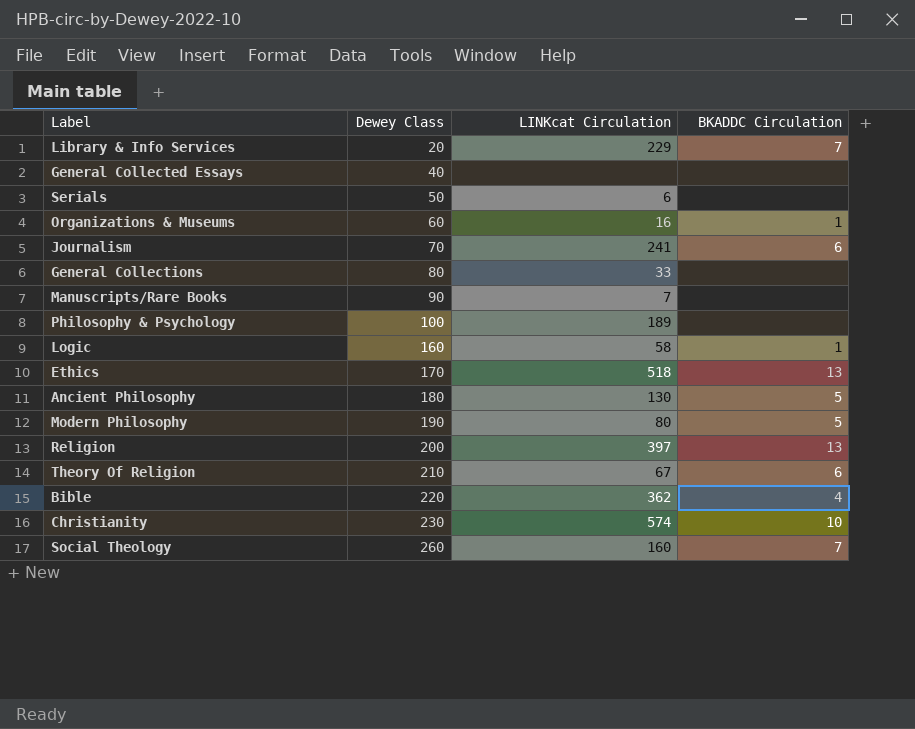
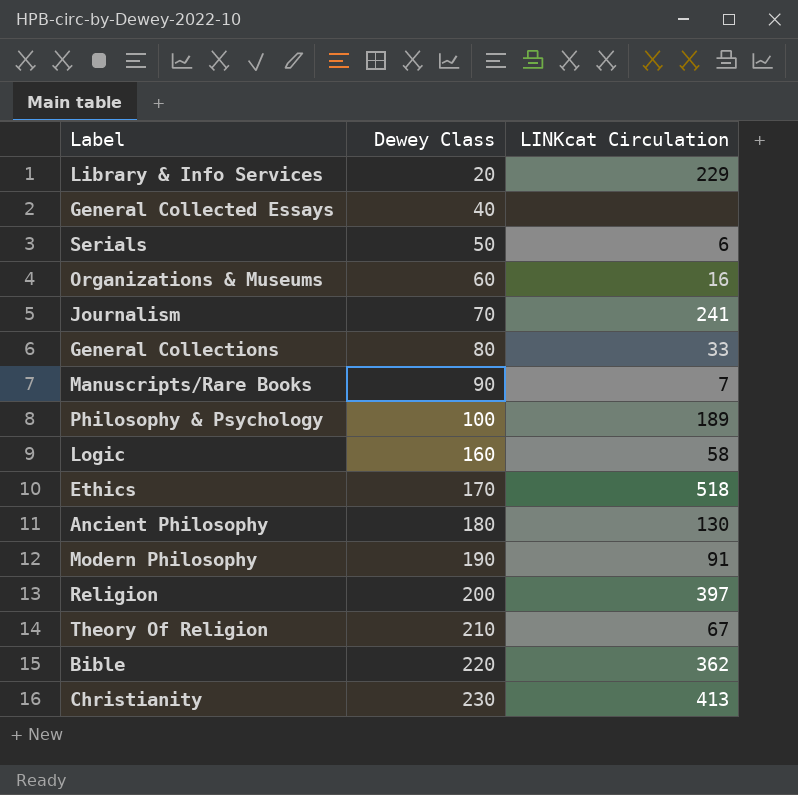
column BKADDC Circulation | position: 4 -> none
row Social Theology: 260 | 160 | 7 -> none
Modern Philosophy | LINKcat Circulation: 80 -> 91
Christianity | LINKcat Circulation: 574 -> 413

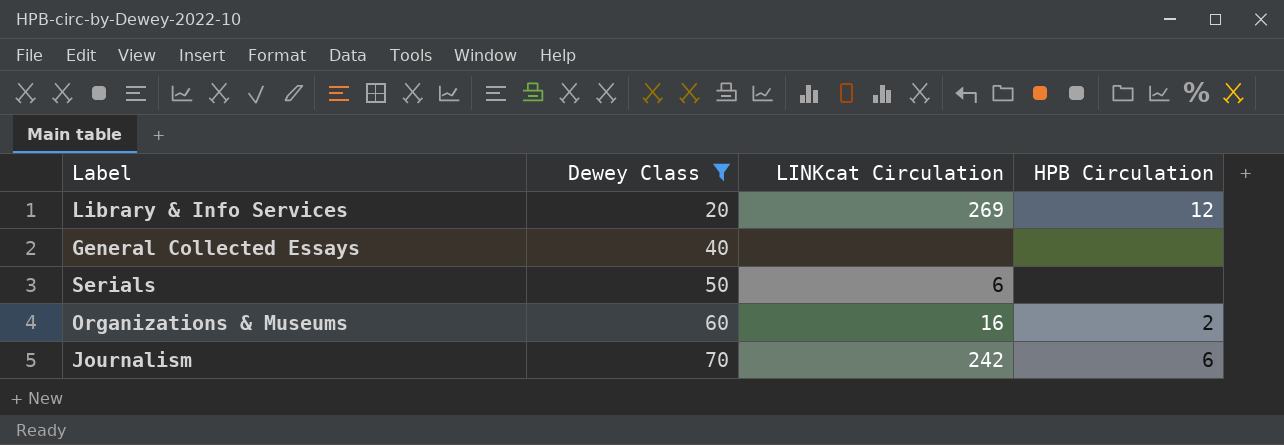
filter: none -> Dewey Class <= 70
column HPB Circulation | position: none -> 4
Library & Info Services | LINKcat Circulation: 229 -> 269
Journalism | LINKcat Circulation: 241 -> 242

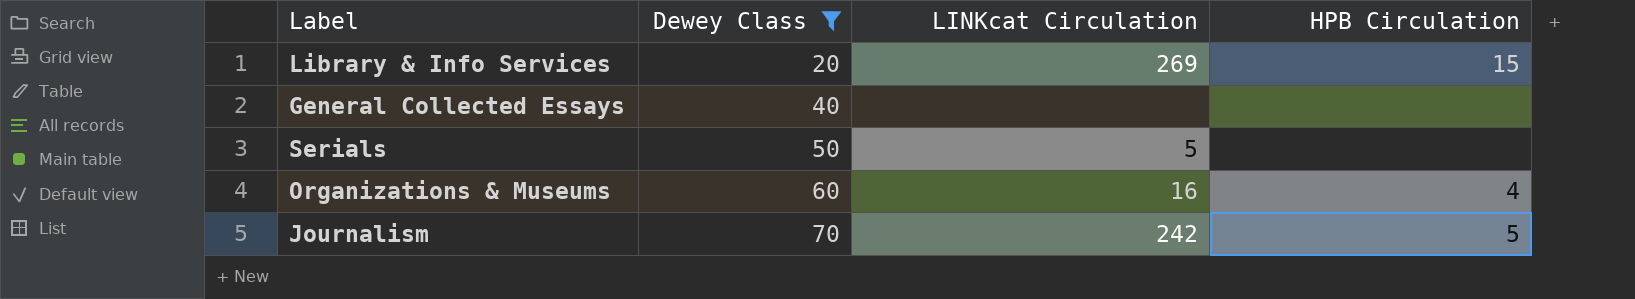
Library & Info Services | HPB Circulation: 12 -> 15
Serials | LINKcat Circulation: 6 -> 5
Organizations & Museums | HPB Circulation: 2 -> 4
Journalism | HPB Circulation: 6 -> 5

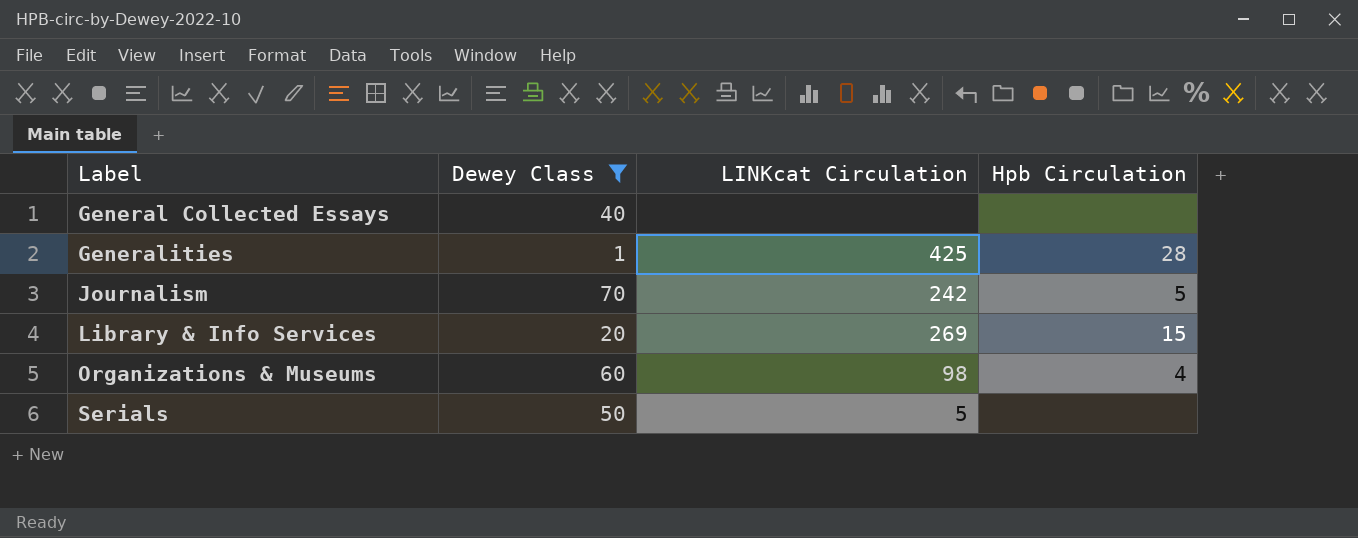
row order: Dewey Class ascending -> Label ascending
column name: HPB Circulation -> Hpb Circulation
row Generalities: none -> 1 | 425 | 28
Organizations & Museums | LINKcat Circulation: 16 -> 98

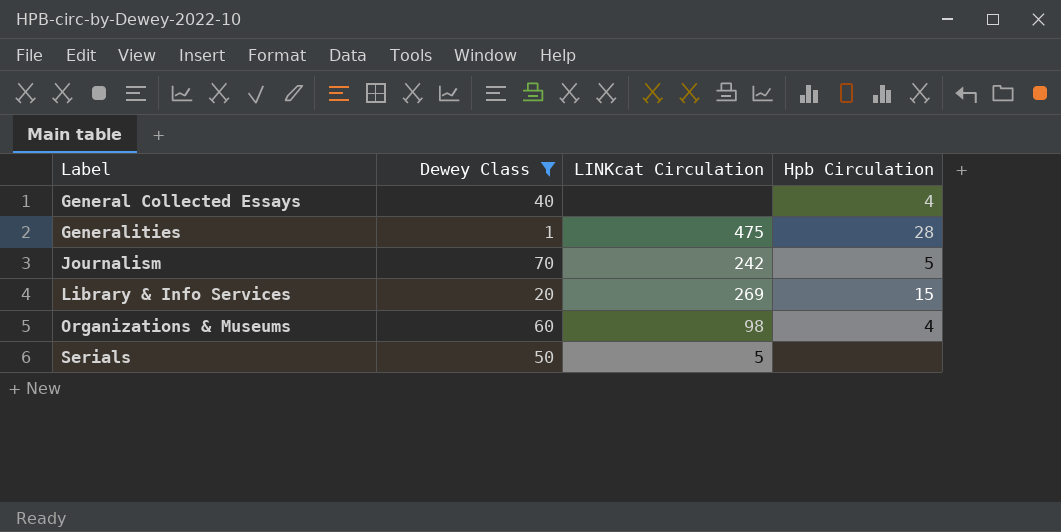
General Collected Essays | Hpb Circulation: none -> 4
Generalities | LINKcat Circulation: 425 -> 475

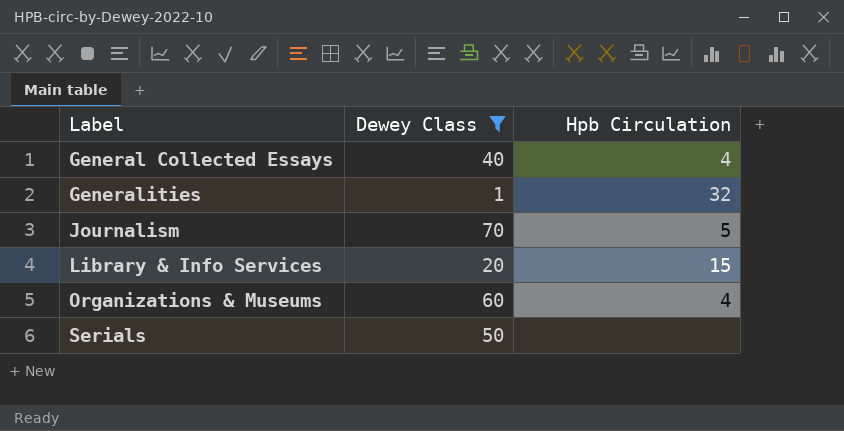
column LINKcat Circulation | position: 3 -> none
Generalities | Hpb Circulation: 28 -> 32

